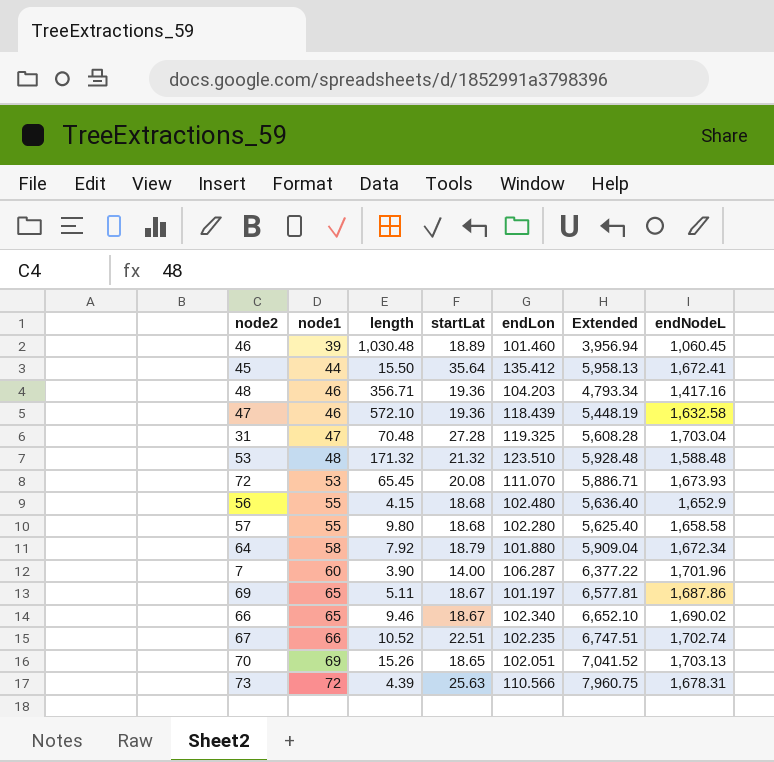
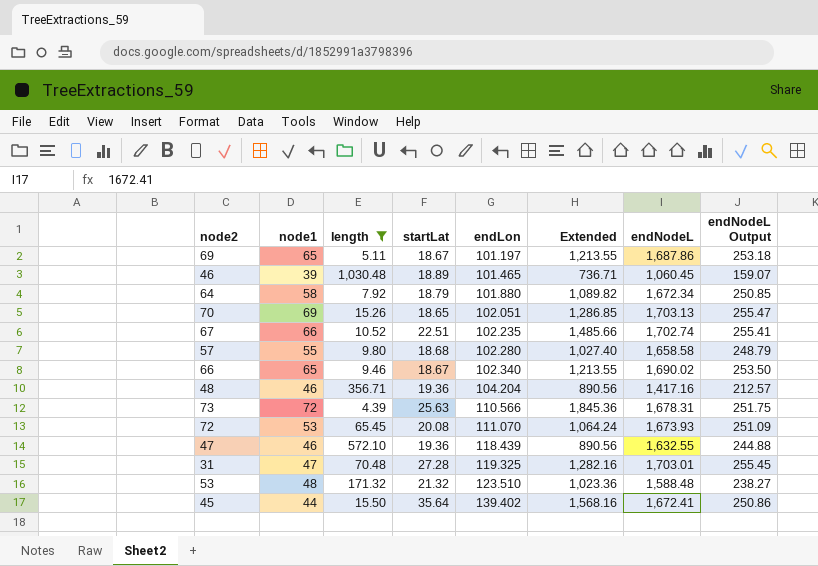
filter: none -> length >= 4.39
row order: node1 ascending -> endLon ascending
column Extended | formula: [node1] * [endLon] -> [node1] * [startLat]
column endNodeL Output | formula: none -> [endNodeL] * 0.15
46 | endLon: 101.460 -> 101.465
48 | endLon: 104.203 -> 104.204
47 | endNodeL: 1,632.58 -> 1,632.55
31 | endNodeL: 1,703.04 -> 1,703.01
45 | endLon: 135.412 -> 139.402

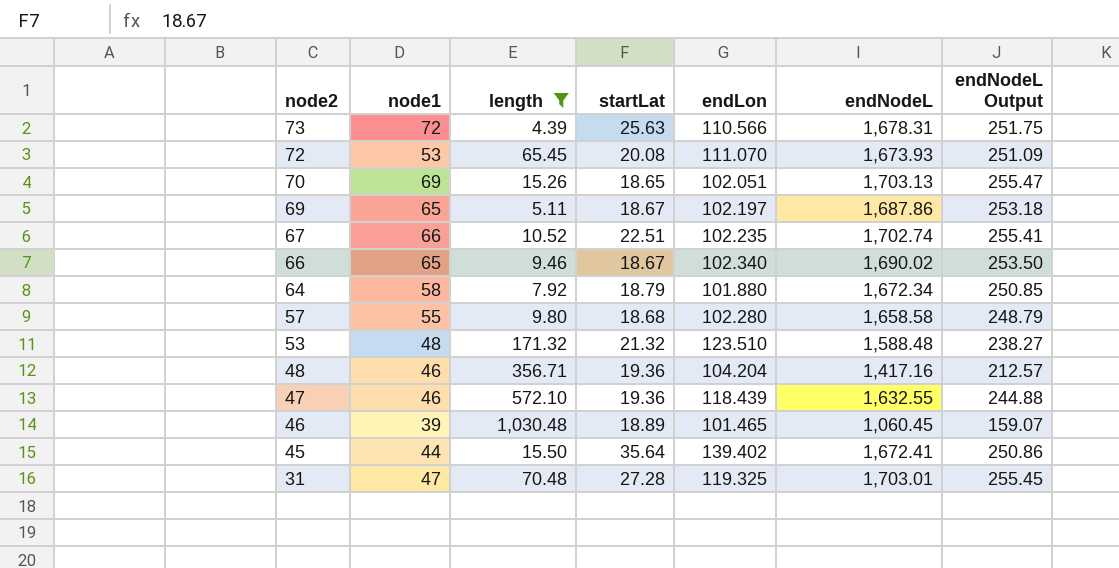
row order: endLon ascending -> node2 descending
column Extended | formula: [node1] * [startLat] -> none
69 | endLon: 101.197 -> 102.197

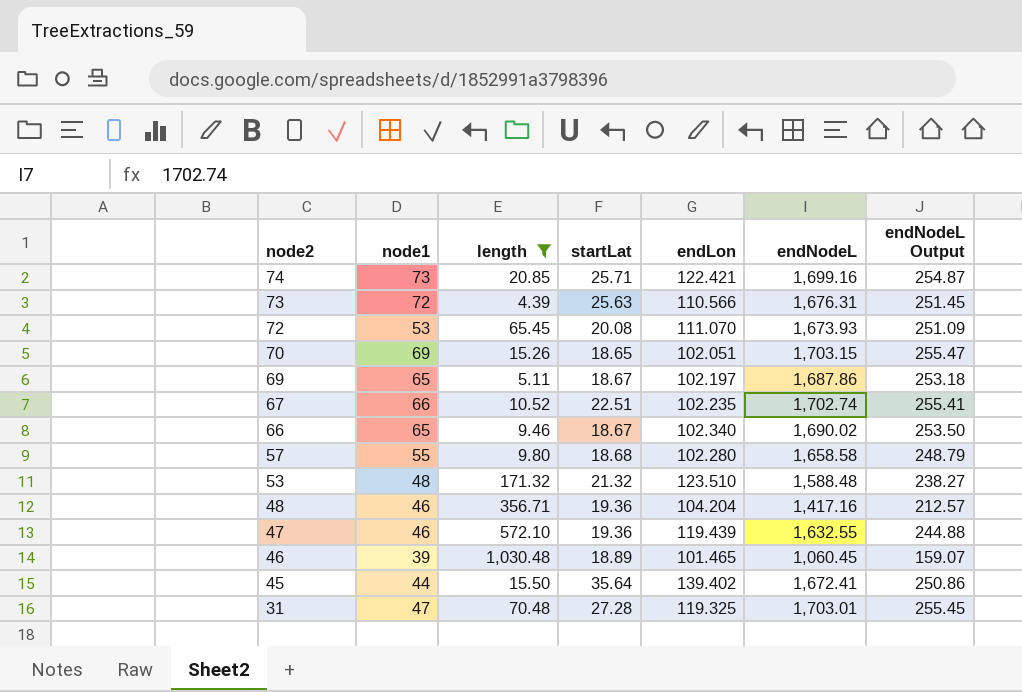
row 64: 58 | 7.92 | 18.79 | 101.880 | 1,672.34 | 250.85 -> none
row 74: none -> 73 | 20.85 | 25.71 | 122.421 | 1,699.16 | 254.87
73 | endNodeL: 1,678.31 -> 1,676.31
73 | endNodeL Output: 251.75 -> 251.45
70 | endNodeL: 1,703.13 -> 1,703.15
47 | endLon: 118.439 -> 119.439

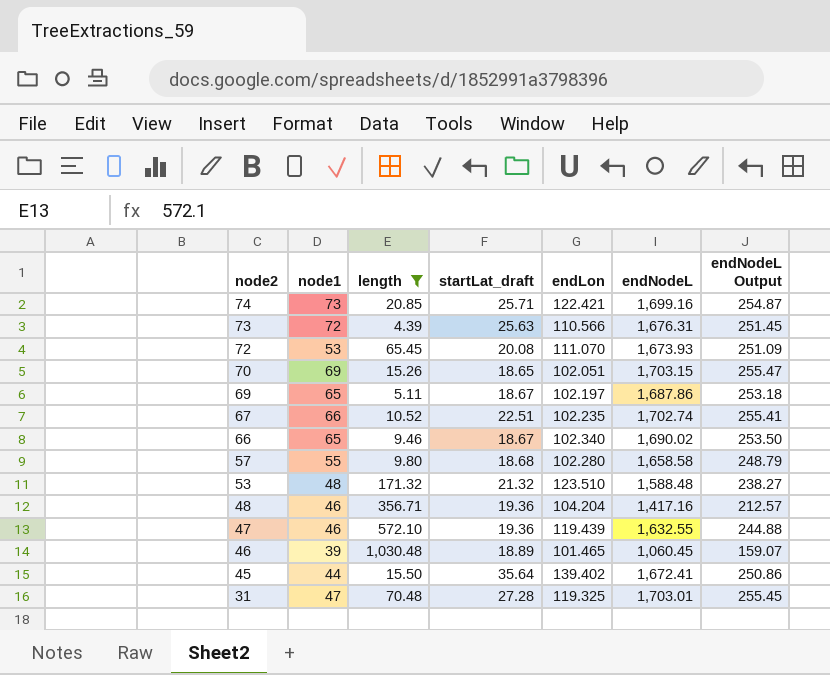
column name: startLat -> startLat_draft

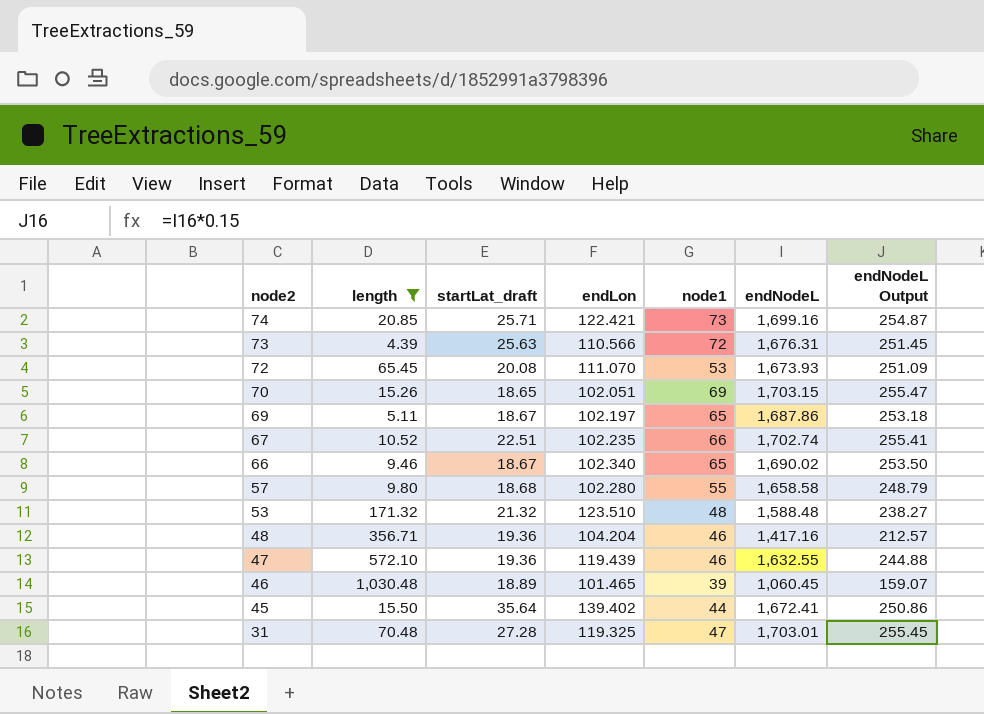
column node1 | position: 2 -> 5

